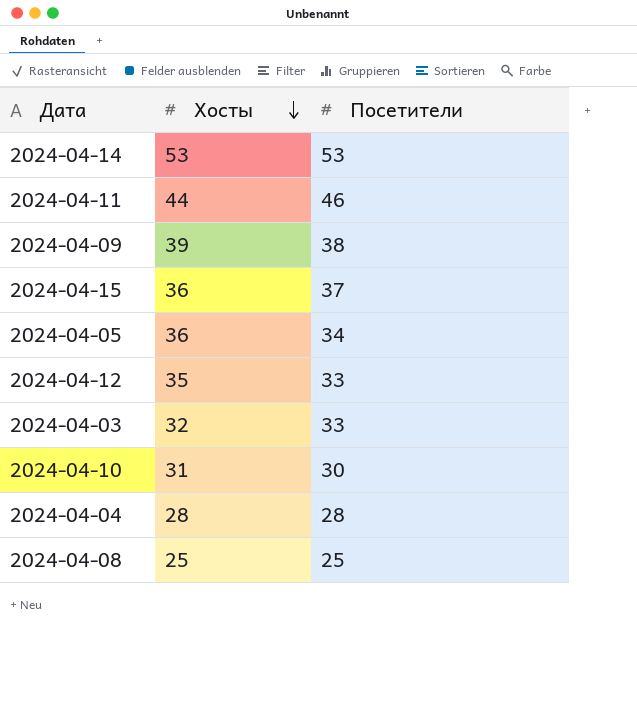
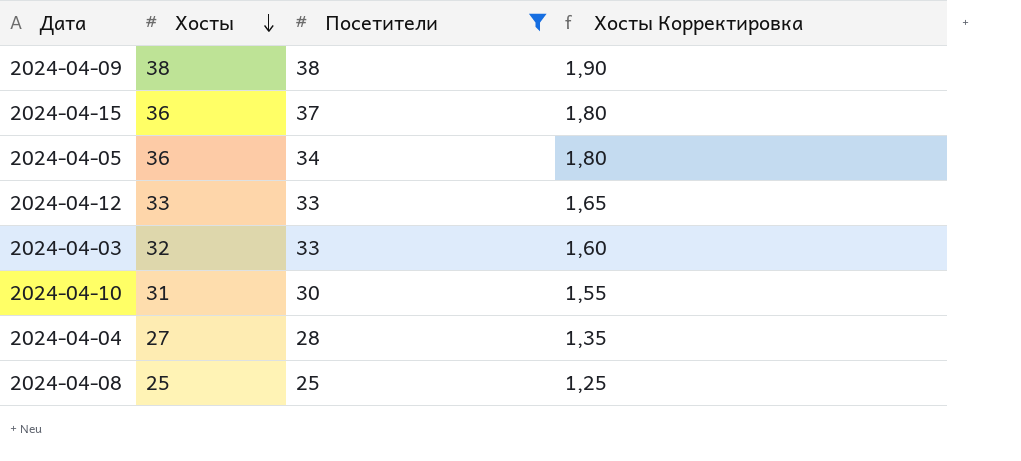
filter: none -> Посетители <= 38
column Хосты Корректировка | formula: none -> [Хосты] * 0,05
2024-04-09 | Хосты: 39 -> 38
2024-04-12 | Хосты: 35 -> 33
2024-04-04 | Хосты: 28 -> 27

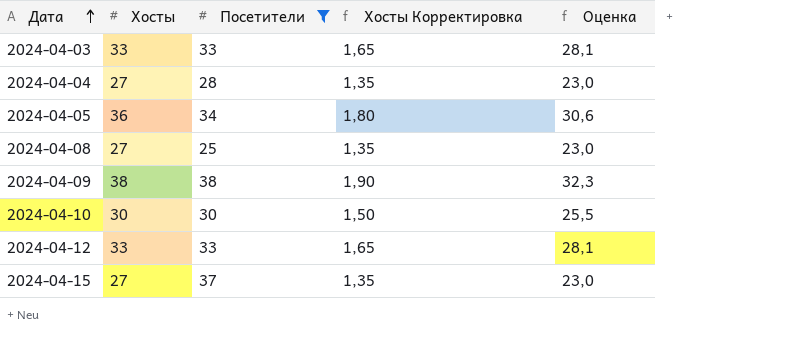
row order: Хосты descending -> Дата ascending
column Оценка | formula: none -> [Хосты] * 0,85
2024-04-03 | Хосты: 32 -> 33
2024-04-03 | Хосты Корректировка: 1,60 -> 1,65
2024-04-08 | Хосты: 25 -> 27
2024-04-08 | Хосты Корректировка: 1,25 -> 1,35
2024-04-10 | Хосты: 31 -> 30
2024-04-10 | Хосты Корректировка: 1,55 -> 1,50
2024-04-15 | Хосты: 36 -> 27
2024-04-15 | Хосты Корректировка: 1,80 -> 1,35

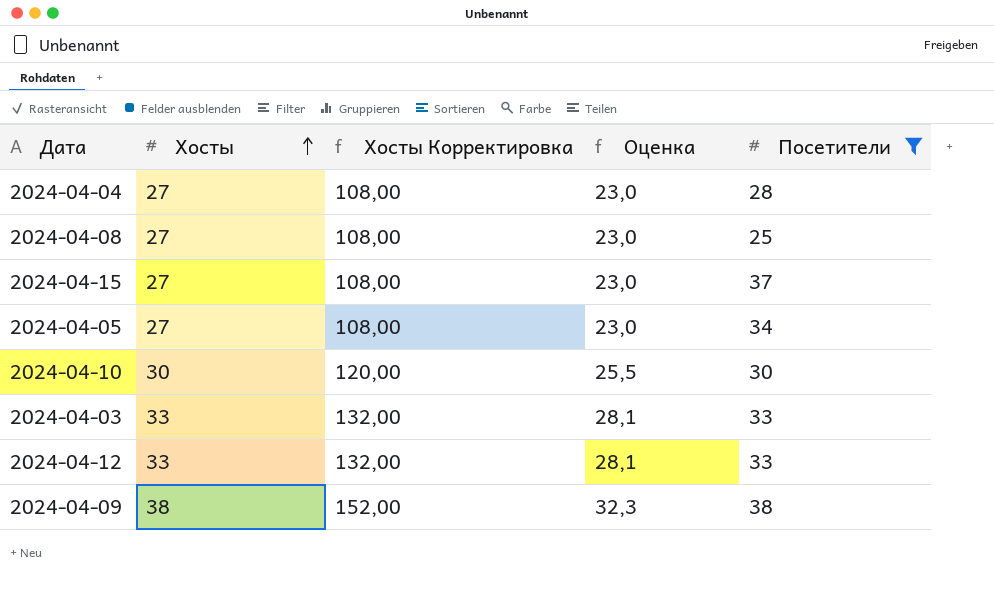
row order: Дата ascending -> Хосты ascending
column Хосты Корректировка | formula: [Хосты] * 0,05 -> [Хосты] * 4
column Посетители | position: 3 -> 5
2024-04-05 | Хосты: 36 -> 27
2024-04-05 | Оценка: 30,6 -> 23,0

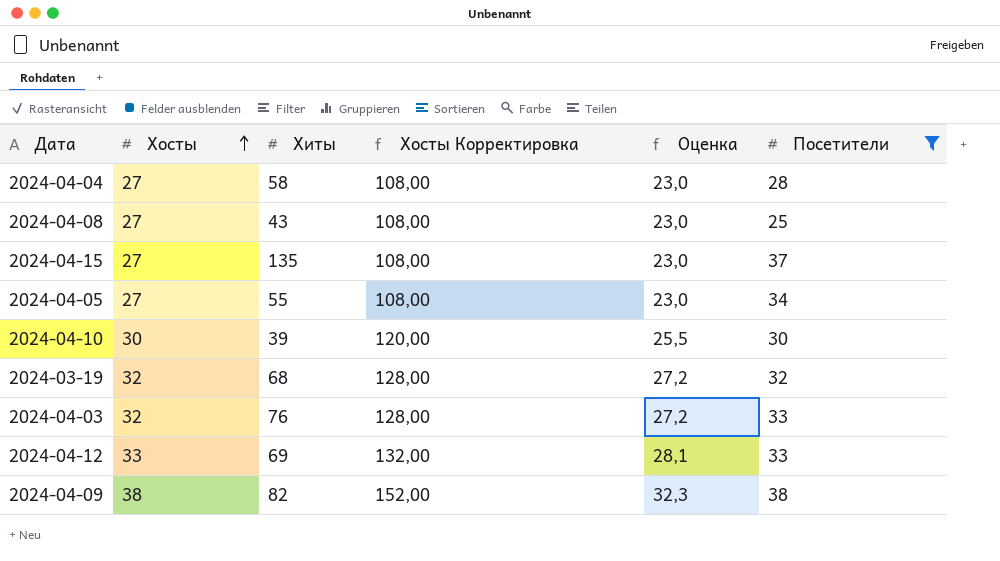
column Хиты | position: none -> 3
row 2024-03-19: none -> 32 | 68 | 128,00 | 27,2 | 32
2024-04-03 | Хосты: 33 -> 32
2024-04-03 | Хосты Корректировка: 132,00 -> 128,00
2024-04-03 | Оценка: 28,1 -> 27,2

